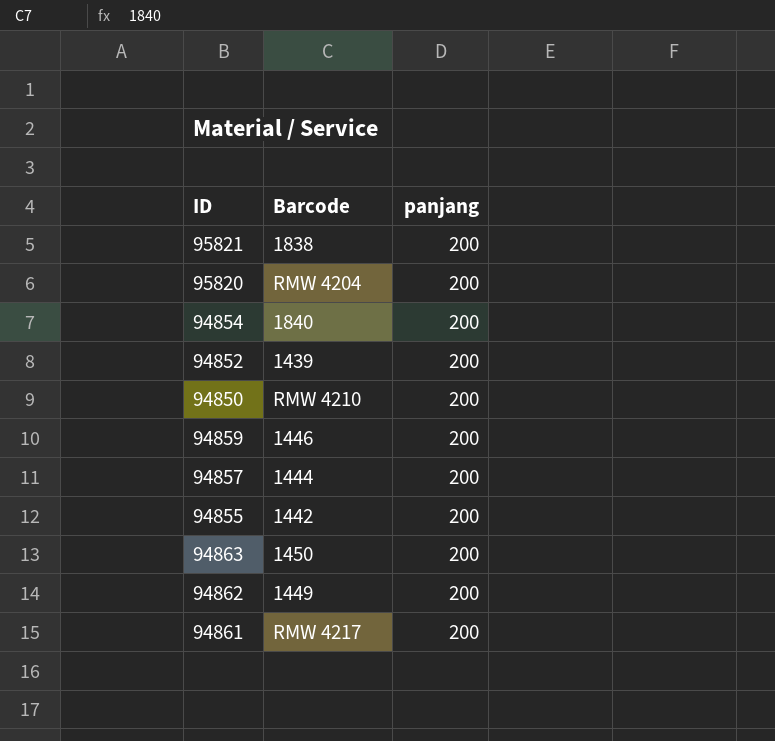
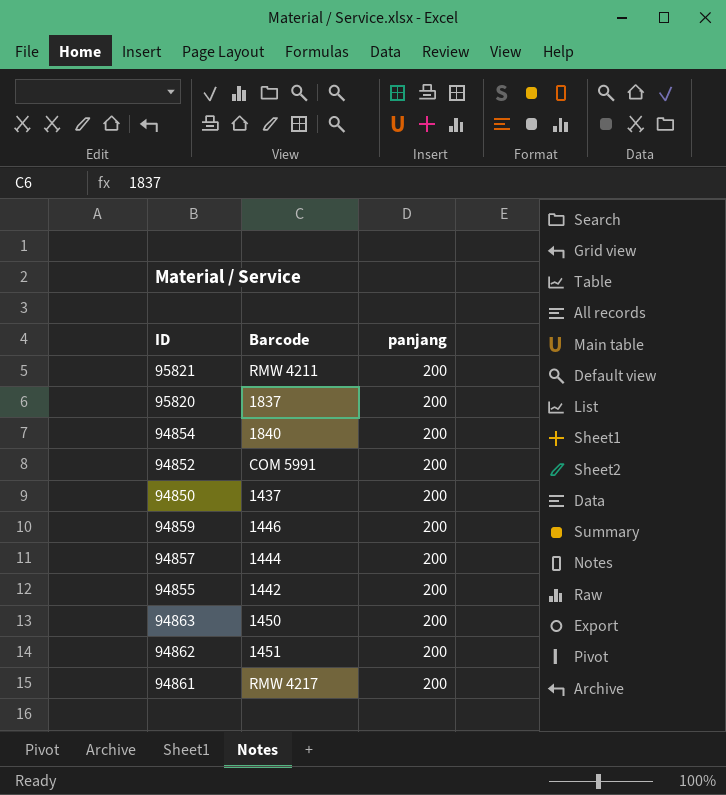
95821 | Barcode: 1838 -> RMW 4211
95820 | Barcode: RMW 4204 -> 1837
94852 | Barcode: 1439 -> COM 5991
94850 | Barcode: RMW 4210 -> 1437
94862 | Barcode: 1449 -> 1451

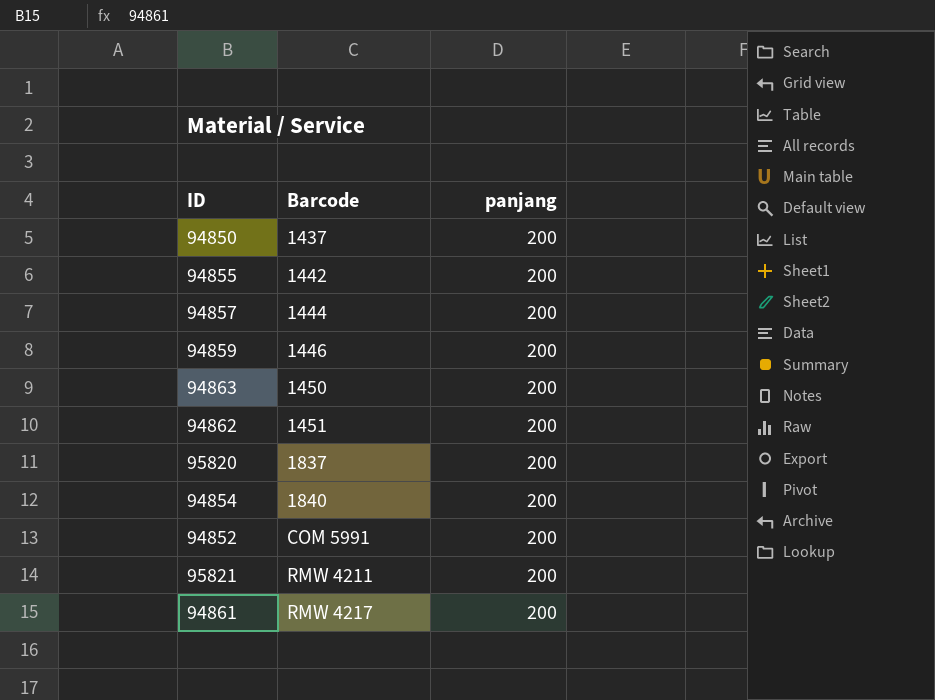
row order: none -> Barcode ascending

